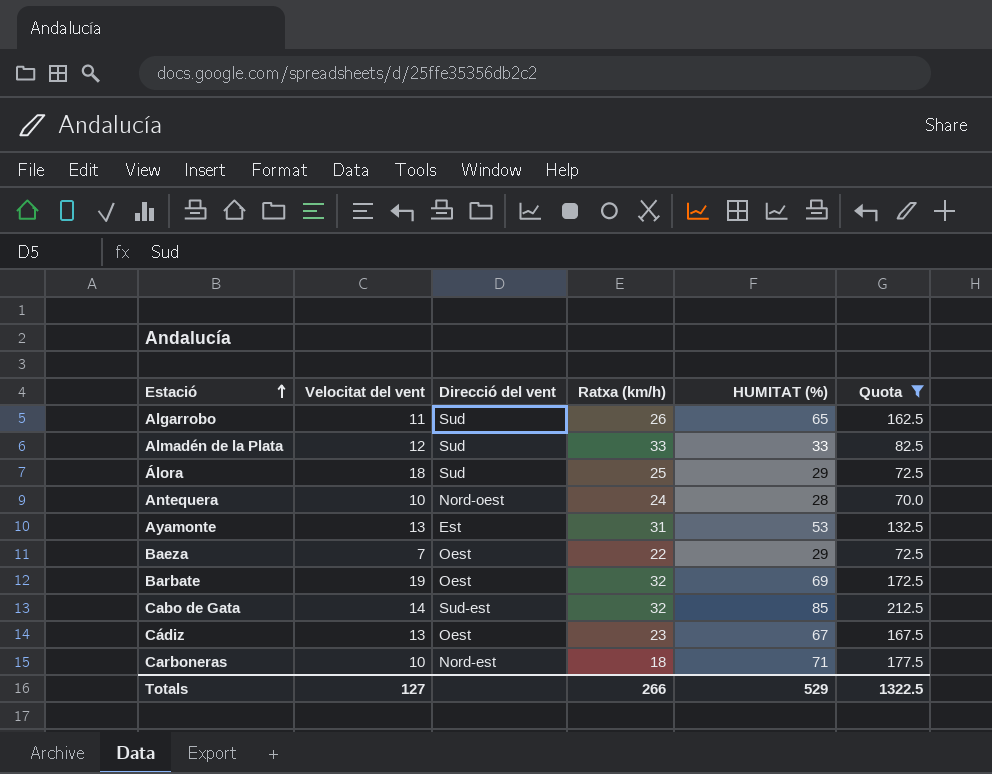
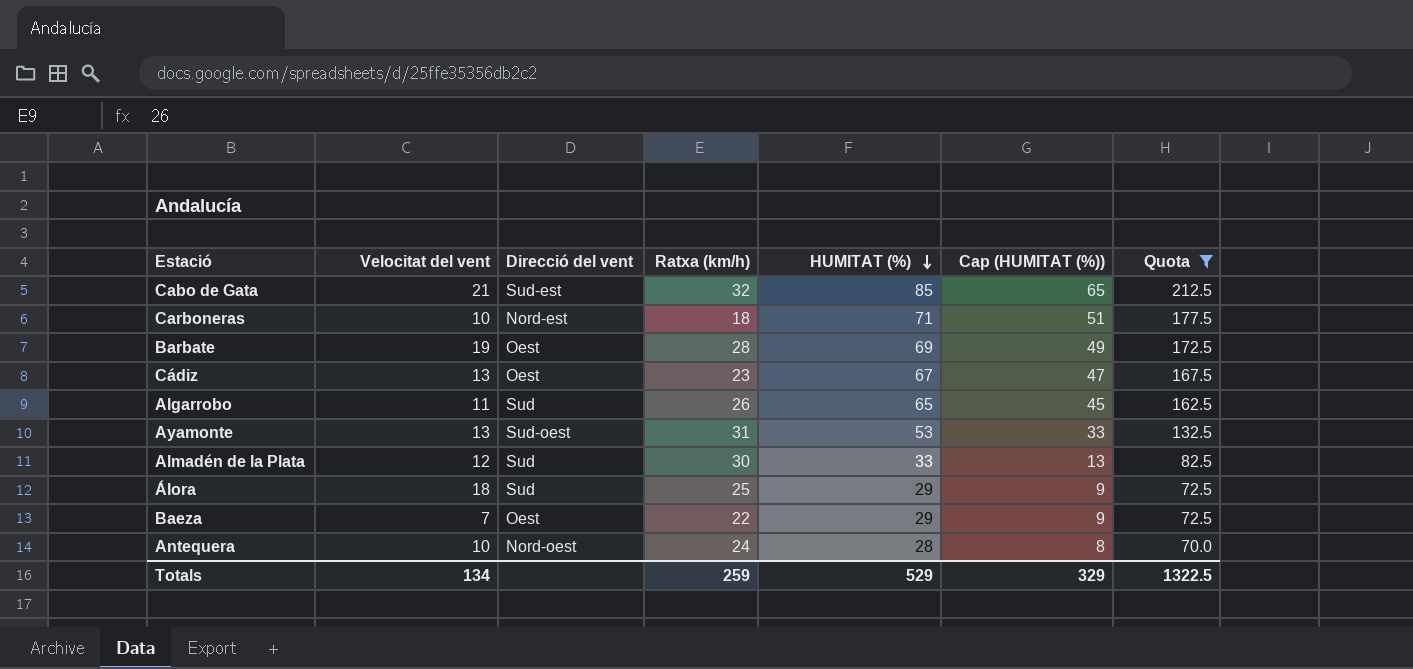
row order: Estació ascending -> HUMITAT (%) descending
column Cap (HUMITAT (%)) | formula: none -> [HUMITAT (%)] - 20
Cabo de Gata | Velocitat del vent: 14 -> 21
Barbate | Ratxa (km/h): 32 -> 28
Ayamonte | Direcció del vent: Est -> Sud-oest
Almadén de la Plata | Ratxa (km/h): 33 -> 30
Totals | Velocitat del vent: 127 -> 134
Totals | Ratxa (km/h): 266 -> 259

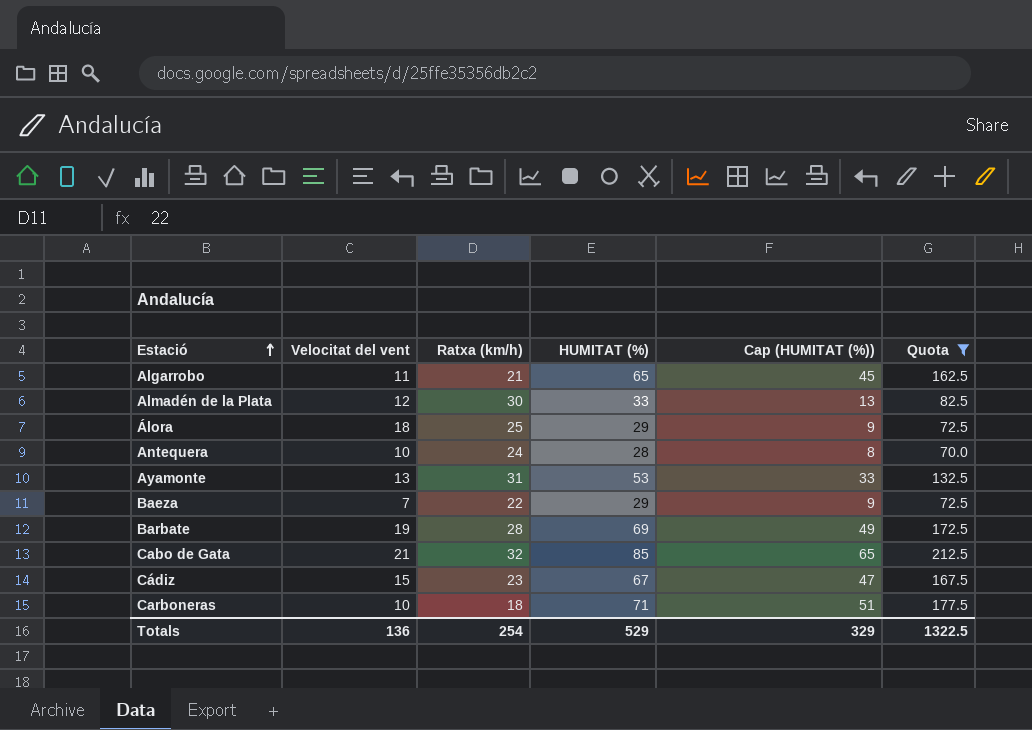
row order: HUMITAT (%) descending -> Estació ascending
column Direcció del vent | position: 3 -> none
Algarrobo | Ratxa (km/h): 26 -> 21
Cádiz | Velocitat del vent: 13 -> 15
Totals | Velocitat del vent: 134 -> 136
Totals | Ratxa (km/h): 259 -> 254

